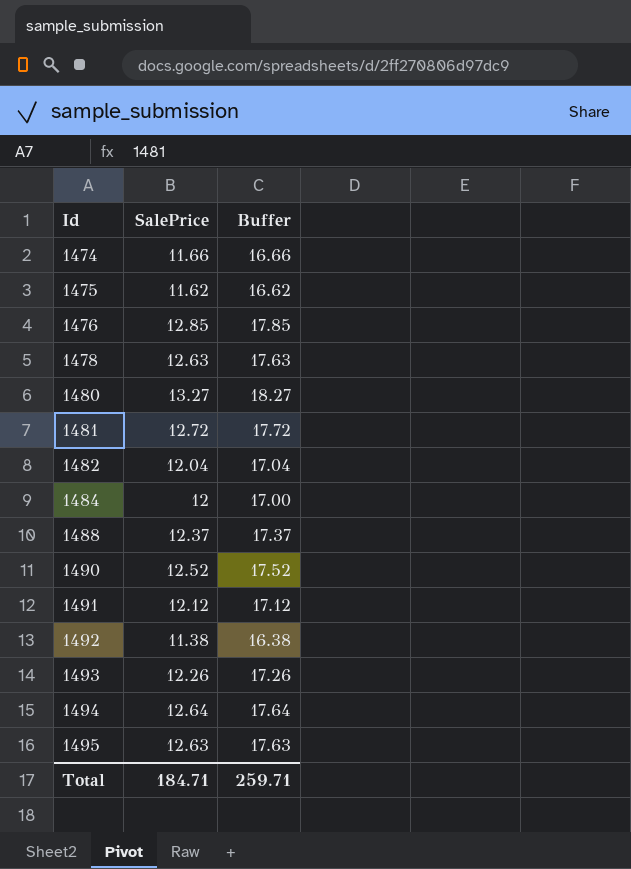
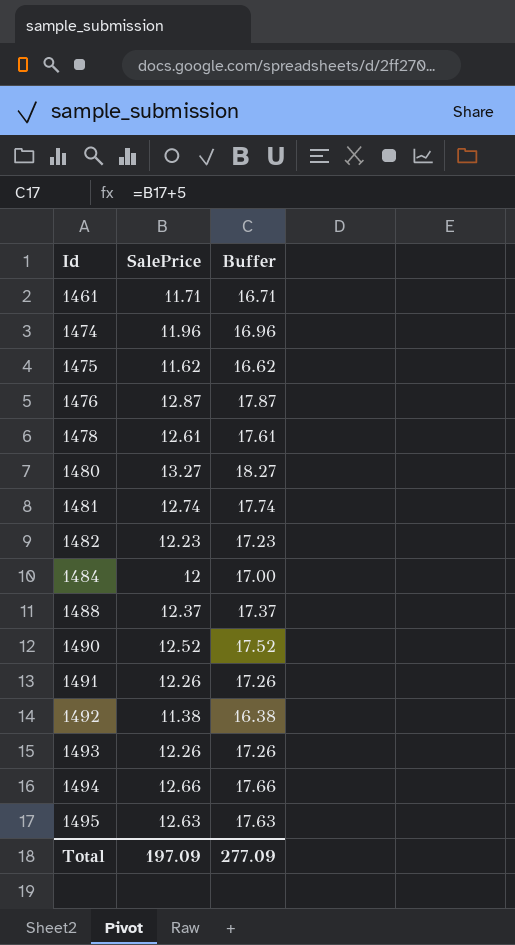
row 1461: none -> 11.71 | 16.71
1474 | SalePrice: 11.66 -> 11.96
1474 | Buffer: 16.66 -> 16.96
1476 | SalePrice: 12.85 -> 12.87
1476 | Buffer: 17.85 -> 17.87
1478 | SalePrice: 12.63 -> 12.61
1478 | Buffer: 17.63 -> 17.61
1481 | SalePrice: 12.72 -> 12.74
1481 | Buffer: 17.72 -> 17.74
1482 | SalePrice: 12.04 -> 12.23
1482 | Buffer: 17.04 -> 17.23
1491 | SalePrice: 12.12 -> 12.26
1491 | Buffer: 17.12 -> 17.26
1494 | SalePrice: 12.64 -> 12.66
1494 | Buffer: 17.64 -> 17.66
Total | SalePrice: 184.71 -> 197.09
Total | Buffer: 259.71 -> 277.09

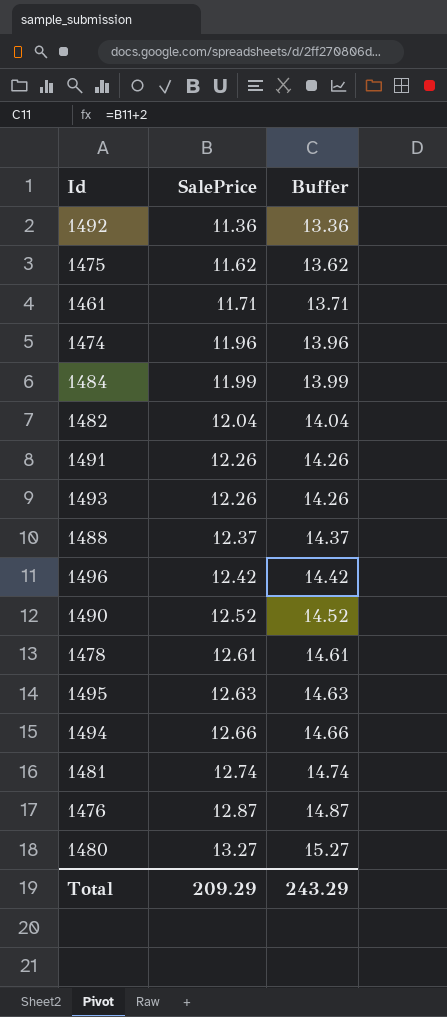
row order: Id ascending -> SalePrice ascending
column Buffer | formula: [SalePrice] + 5 -> [SalePrice] + 2
1492 | SalePrice: 11.38 -> 11.36
1484 | SalePrice: 12 -> 11.99
1482 | SalePrice: 12.23 -> 12.04
row 1496: none -> 12.42 | 14.42
Total | SalePrice: 197.09 -> 209.29
Total | Buffer: 277.09 -> 243.29

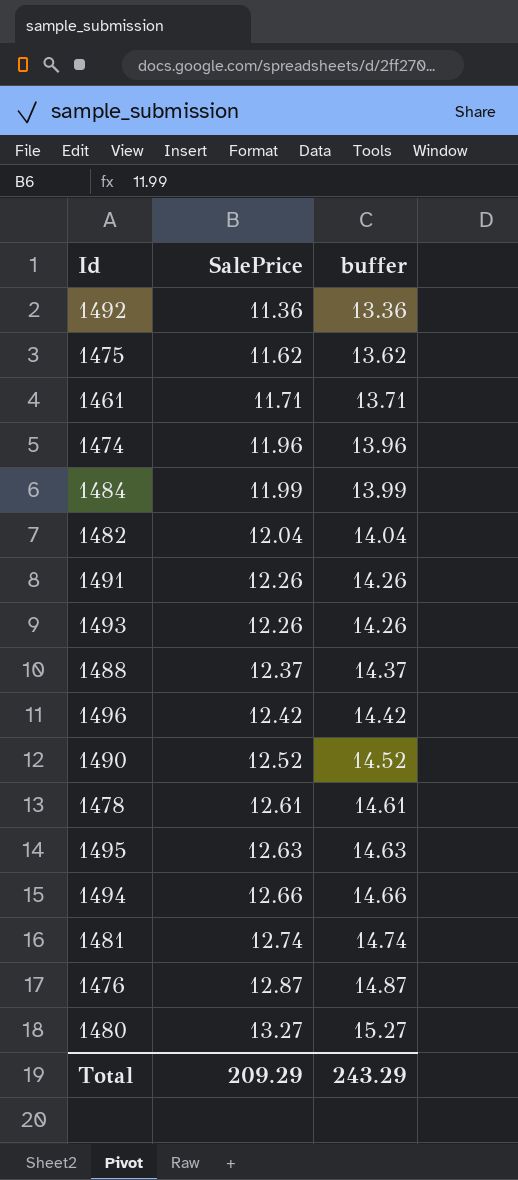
column name: Buffer -> buffer

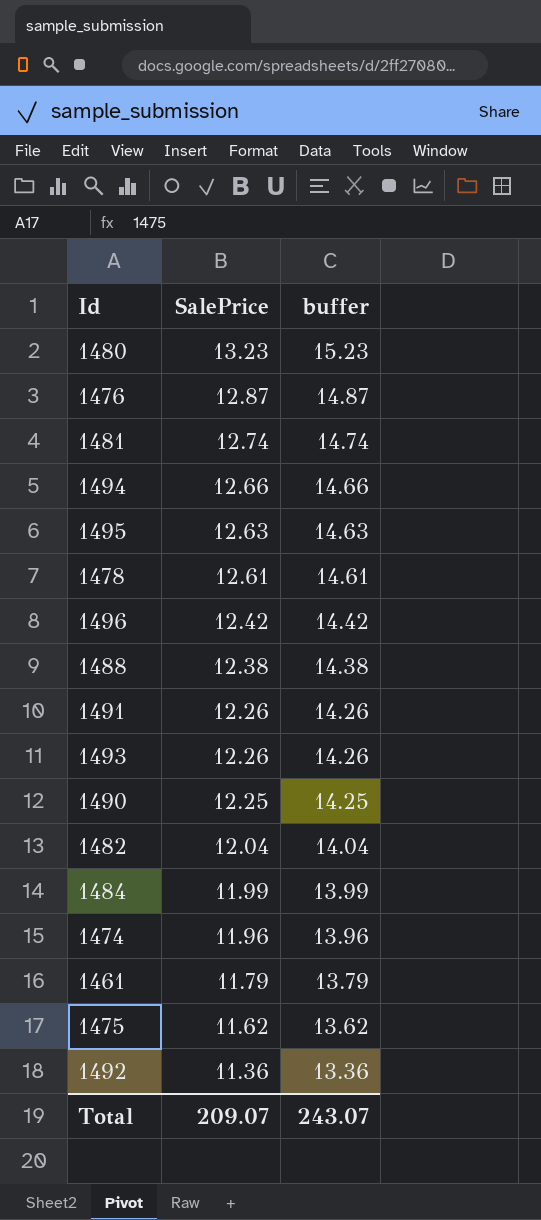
row order: SalePrice ascending -> SalePrice descending
1480 | SalePrice: 13.27 -> 13.23
1480 | buffer: 15.27 -> 15.23
1488 | SalePrice: 12.37 -> 12.38
1488 | buffer: 14.37 -> 14.38
1490 | SalePrice: 12.52 -> 12.25
1490 | buffer: 14.52 -> 14.25
1461 | SalePrice: 11.71 -> 11.79
1461 | buffer: 13.71 -> 13.79
Total | SalePrice: 209.29 -> 209.07
Total | buffer: 243.29 -> 243.07

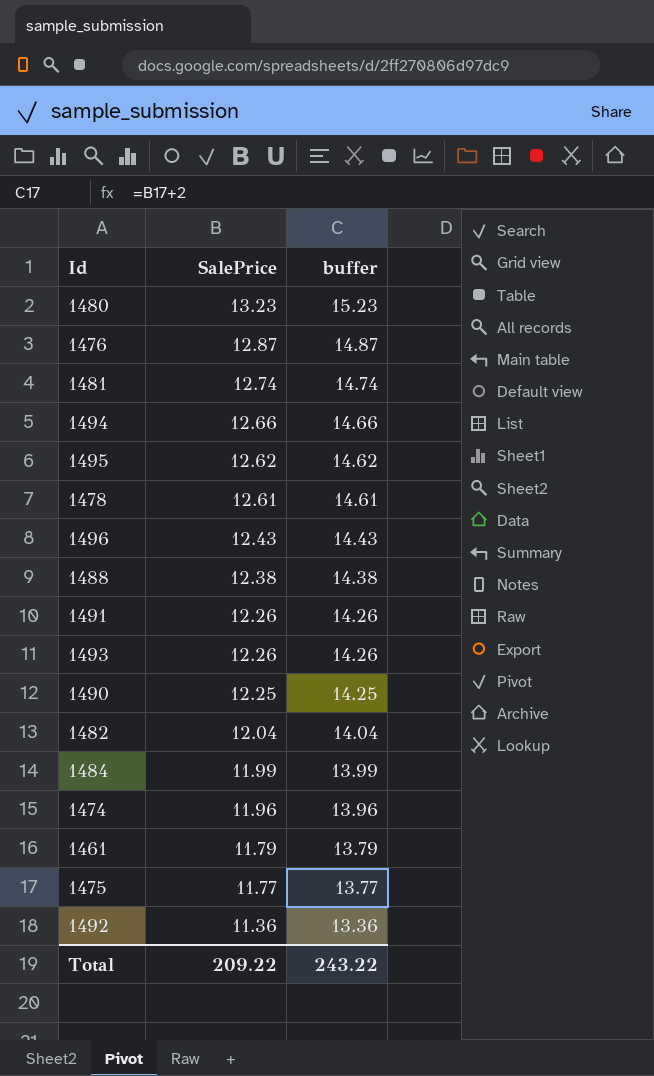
1495 | SalePrice: 12.63 -> 12.62
1495 | buffer: 14.63 -> 14.62
1496 | SalePrice: 12.42 -> 12.43
1496 | buffer: 14.42 -> 14.43
1475 | SalePrice: 11.62 -> 11.77
1475 | buffer: 13.62 -> 13.77
Total | SalePrice: 209.07 -> 209.22
Total | buffer: 243.07 -> 243.22

